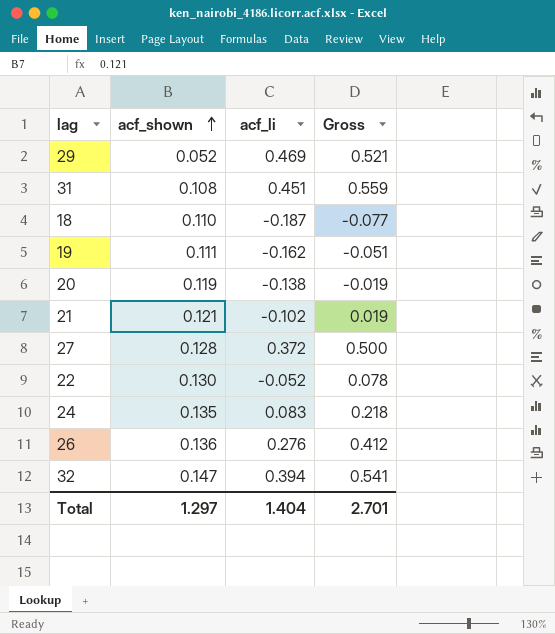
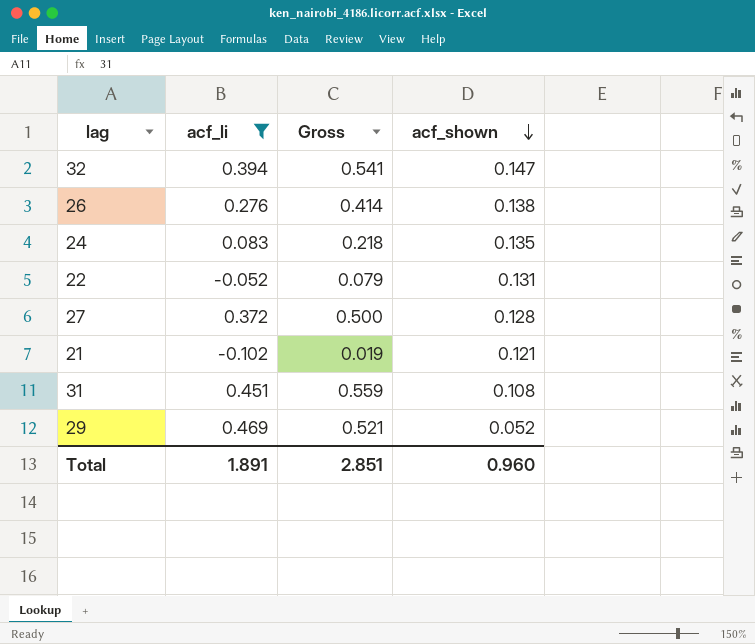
filter: none -> acf_li >= -0.102
row order: acf_shown ascending -> acf_shown descending
column acf_shown | position: 2 -> 4
26 | Gross: 0.412 -> 0.414
26 | acf_shown: 0.136 -> 0.138
22 | Gross: 0.078 -> 0.079
22 | acf_shown: 0.130 -> 0.131
Total | acf_li: 1.404 -> 1.891
Total | Gross: 2.701 -> 2.851
Total | acf_shown: 1.297 -> 0.960

